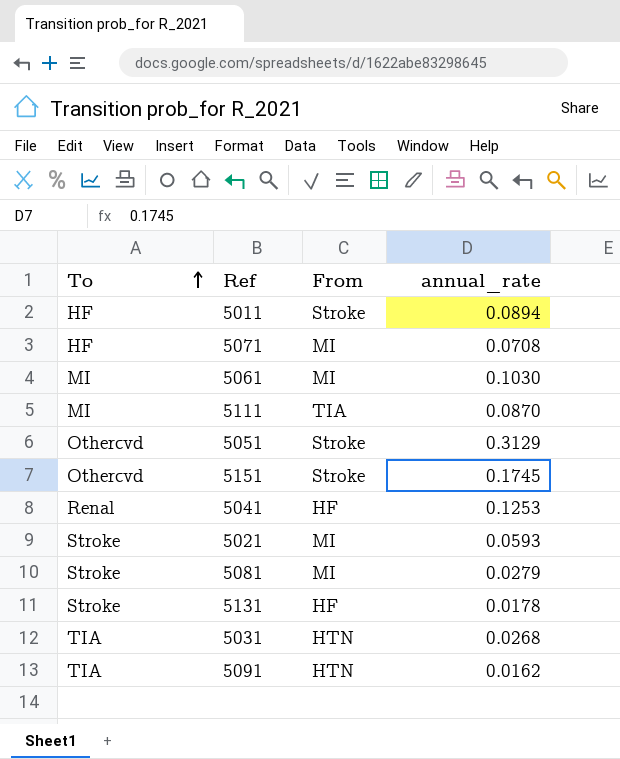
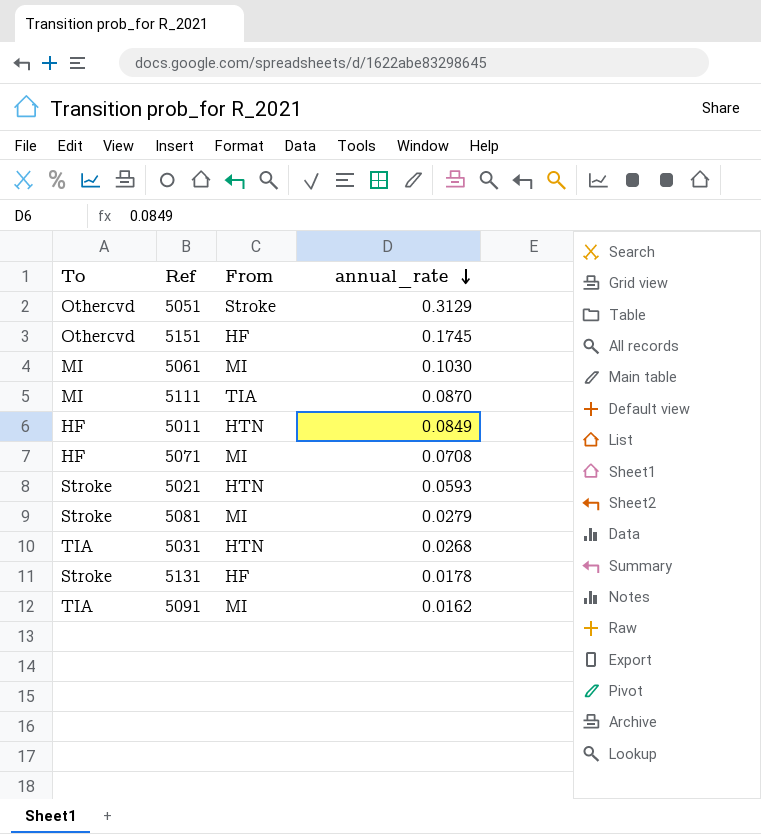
row order: To ascending -> annual_rate descending
row 5041: Renal | HF | 0.1253 -> none
5151 | From: Stroke -> HF
5011 | From: Stroke -> HTN
5011 | annual_rate: 0.0894 -> 0.0849
5021 | From: MI -> HTN
5091 | From: HTN -> MI

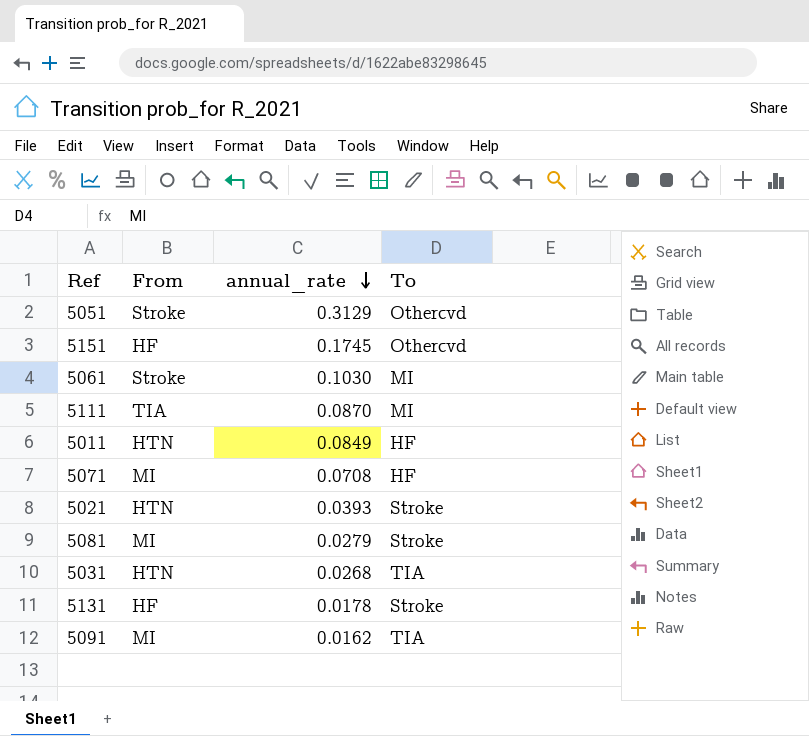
column To | position: 1 -> 4
5061 | From: MI -> Stroke
5021 | annual_rate: 0.0593 -> 0.0393

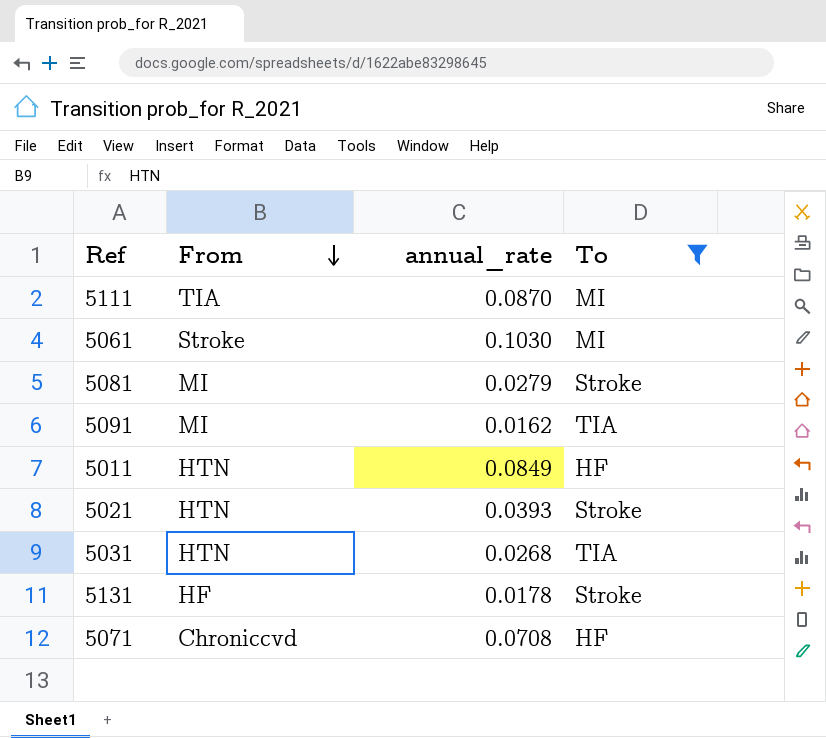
filter: none -> To != Othercvd
row order: annual_rate descending -> From descending
5071 | From: MI -> Chroniccvd

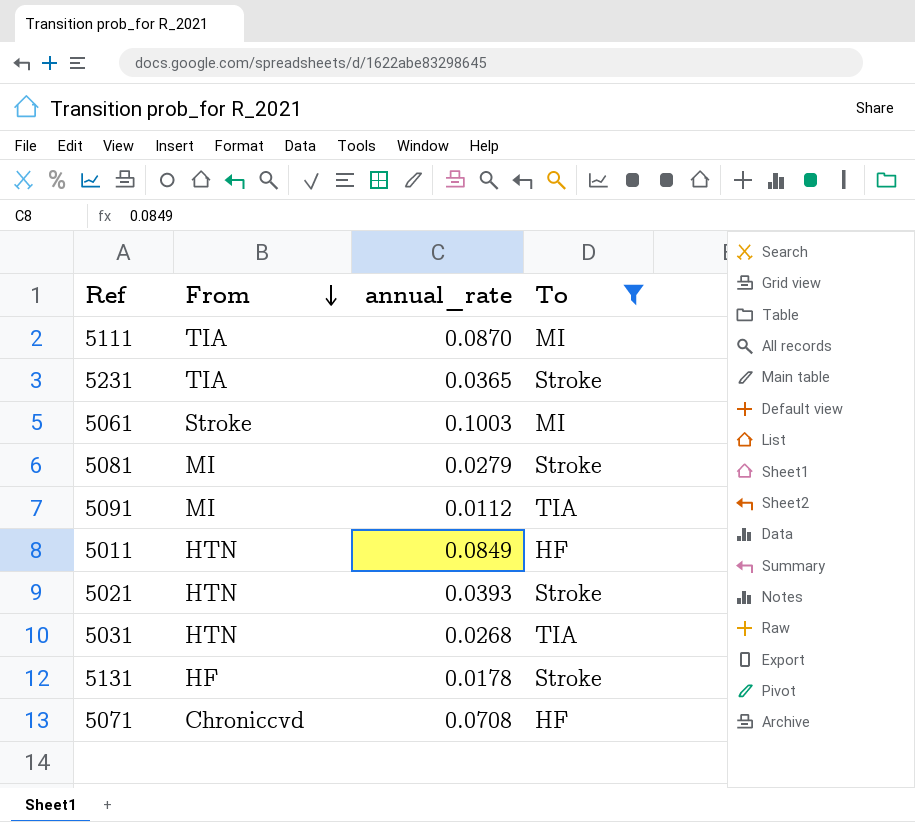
row 5231: none -> TIA | 0.0365 | Stroke
5061 | annual_rate: 0.1030 -> 0.1003
5091 | annual_rate: 0.0162 -> 0.0112

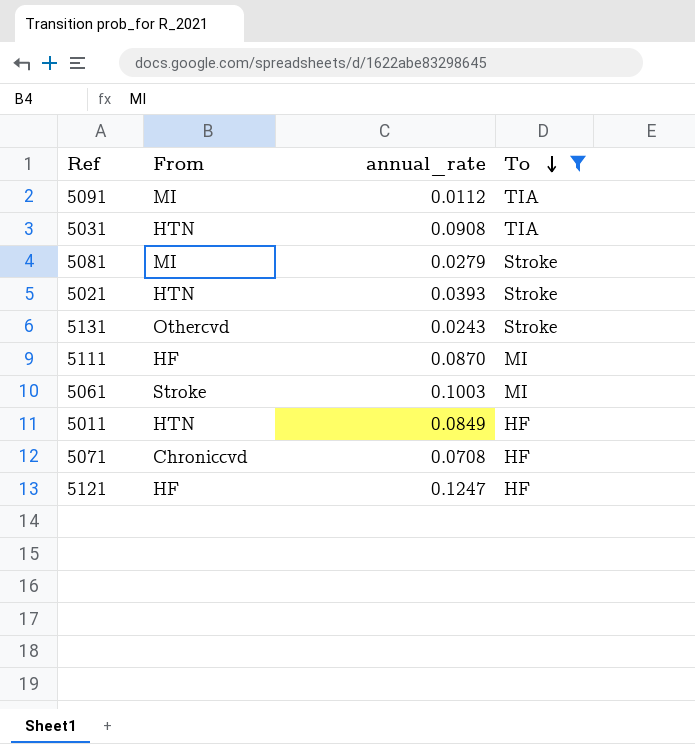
row order: From descending -> To descending
row 5231: TIA | 0.0365 | Stroke -> none
5031 | annual_rate: 0.0268 -> 0.0908
5131 | From: HF -> Othercvd
5131 | annual_rate: 0.0178 -> 0.0243
5111 | From: TIA -> HF
row 5121: none -> HF | 0.1247 | HF

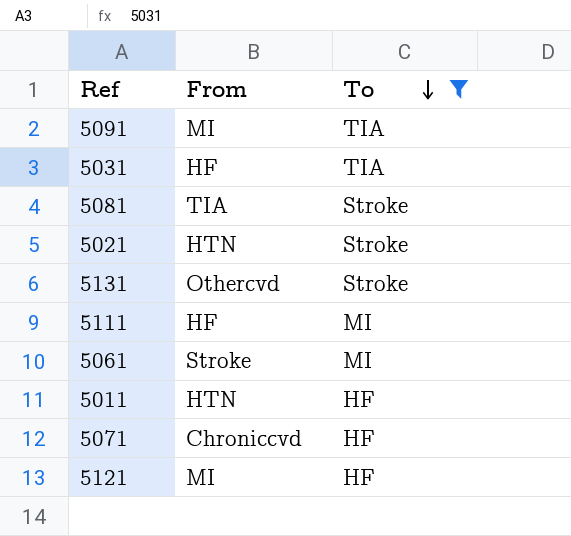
column annual_rate | position: 3 -> none
5031 | From: HTN -> HF
5081 | From: MI -> TIA
5121 | From: HF -> MI

